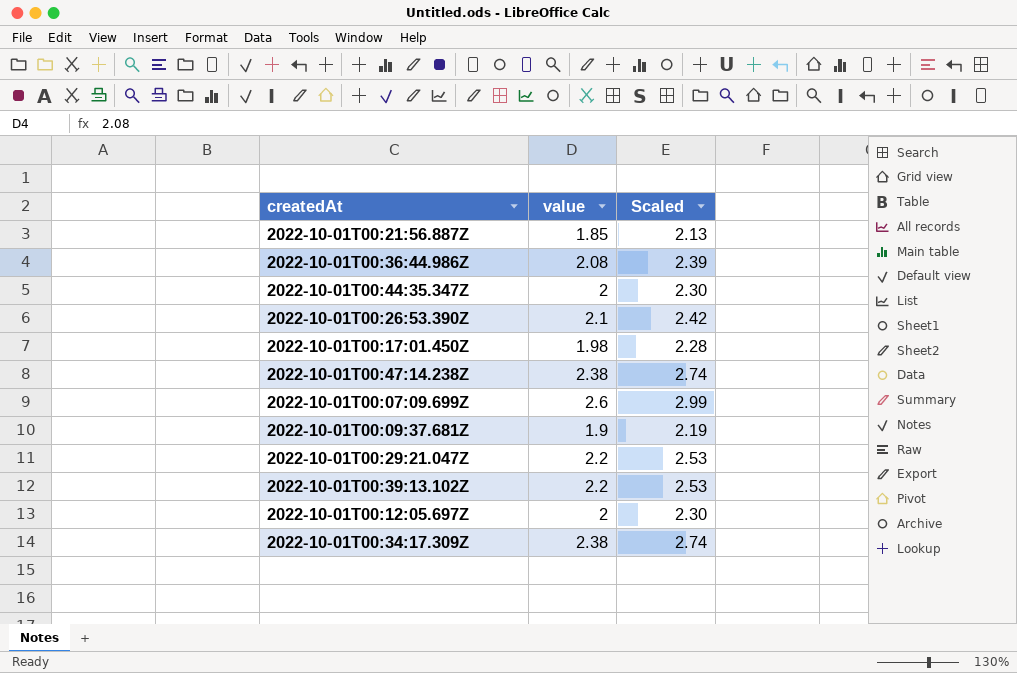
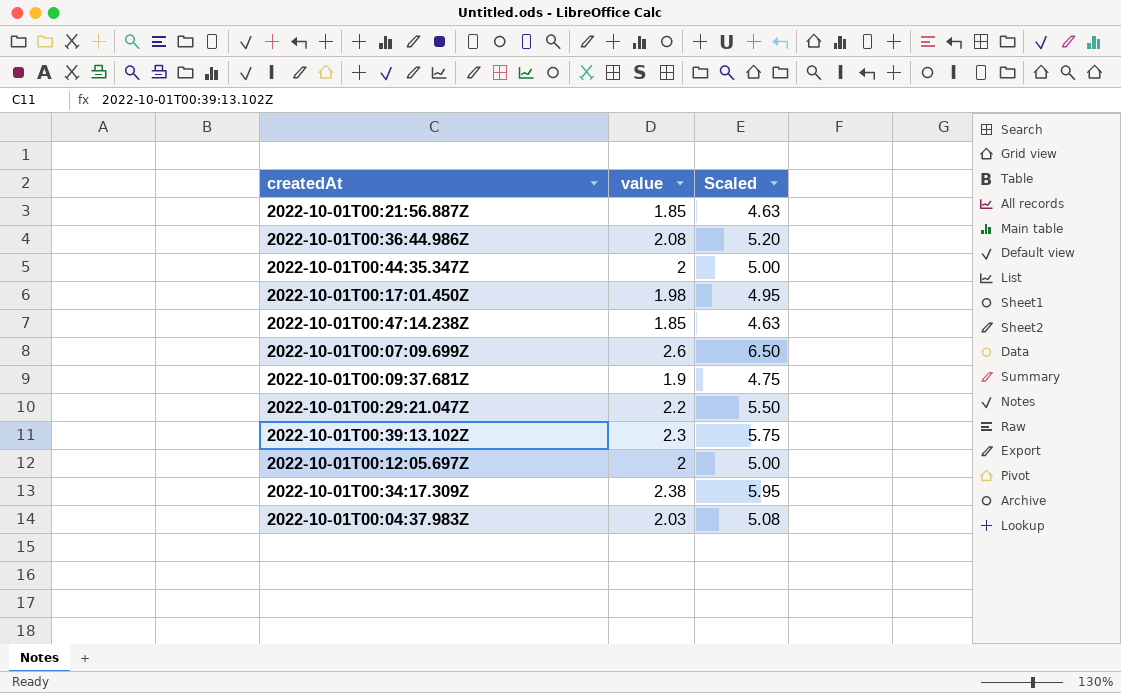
column Scaled | formula: [value] * 1.15 -> [value] * 2.5
row 2022-10-01T00:26:53.390Z: 2.1 | 2.42 -> none
2022-10-01T00:47:14.238Z | value: 2.38 -> 1.85
2022-10-01T00:39:13.102Z | value: 2.2 -> 2.3
row 2022-10-01T00:04:37.983Z: none -> 2.03 | 5.08

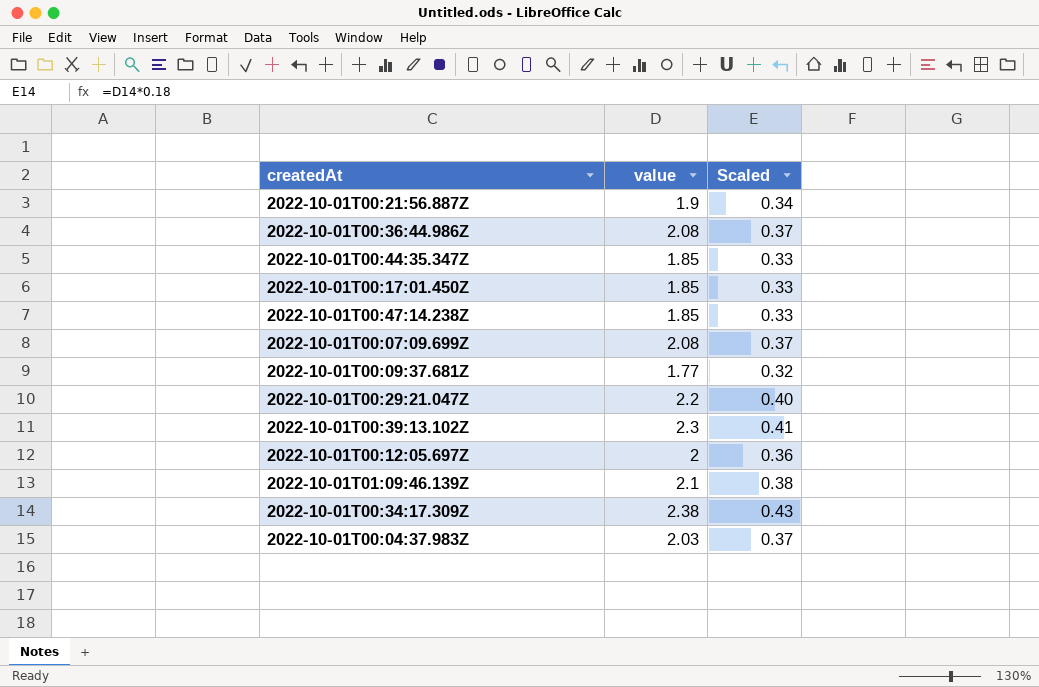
column Scaled | formula: [value] * 2.5 -> [value] * 0.18
2022-10-01T00:21:56.887Z | value: 1.85 -> 1.9
2022-10-01T00:44:35.347Z | value: 2 -> 1.85
2022-10-01T00:17:01.450Z | value: 1.98 -> 1.85
2022-10-01T00:07:09.699Z | value: 2.6 -> 2.08
2022-10-01T00:09:37.681Z | value: 1.9 -> 1.77
row 2022-10-01T01:09:46.139Z: none -> 2.1 | 0.38

